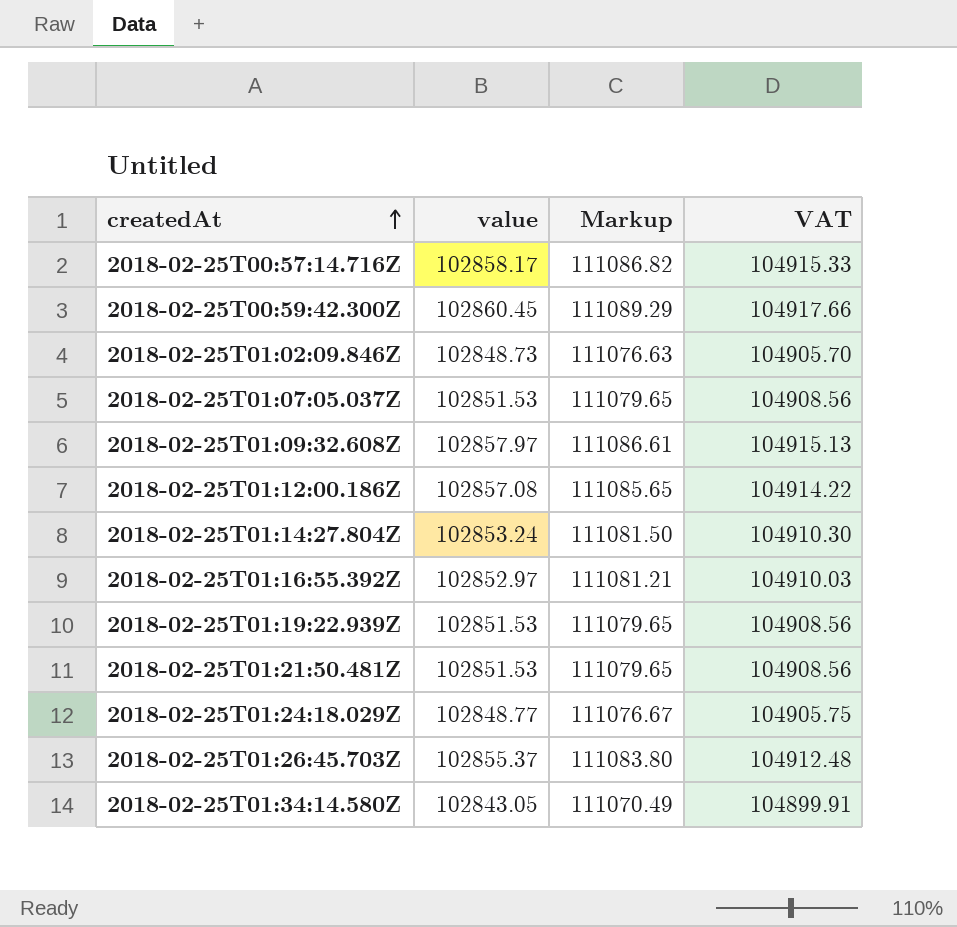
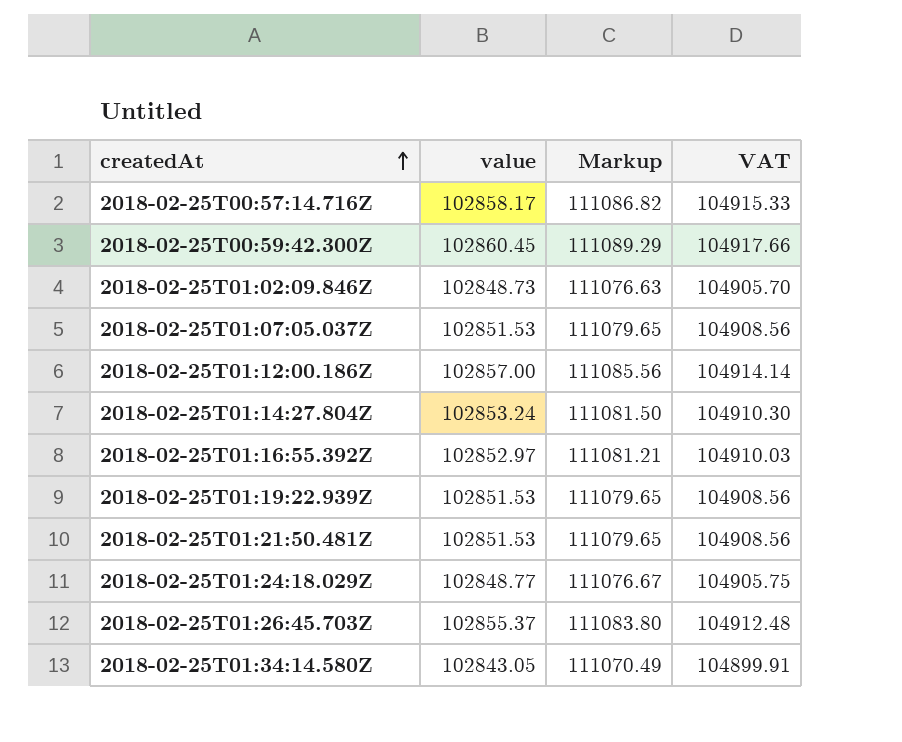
row 2018-02-25T01:09:32.608Z: 102857.97 | 111086.61 | 104915.13 -> none
2018-02-25T01:12:00.186Z | value: 102857.08 -> 102857.00
2018-02-25T01:12:00.186Z | Markup: 111085.65 -> 111085.56
2018-02-25T01:12:00.186Z | VAT: 104914.22 -> 104914.14

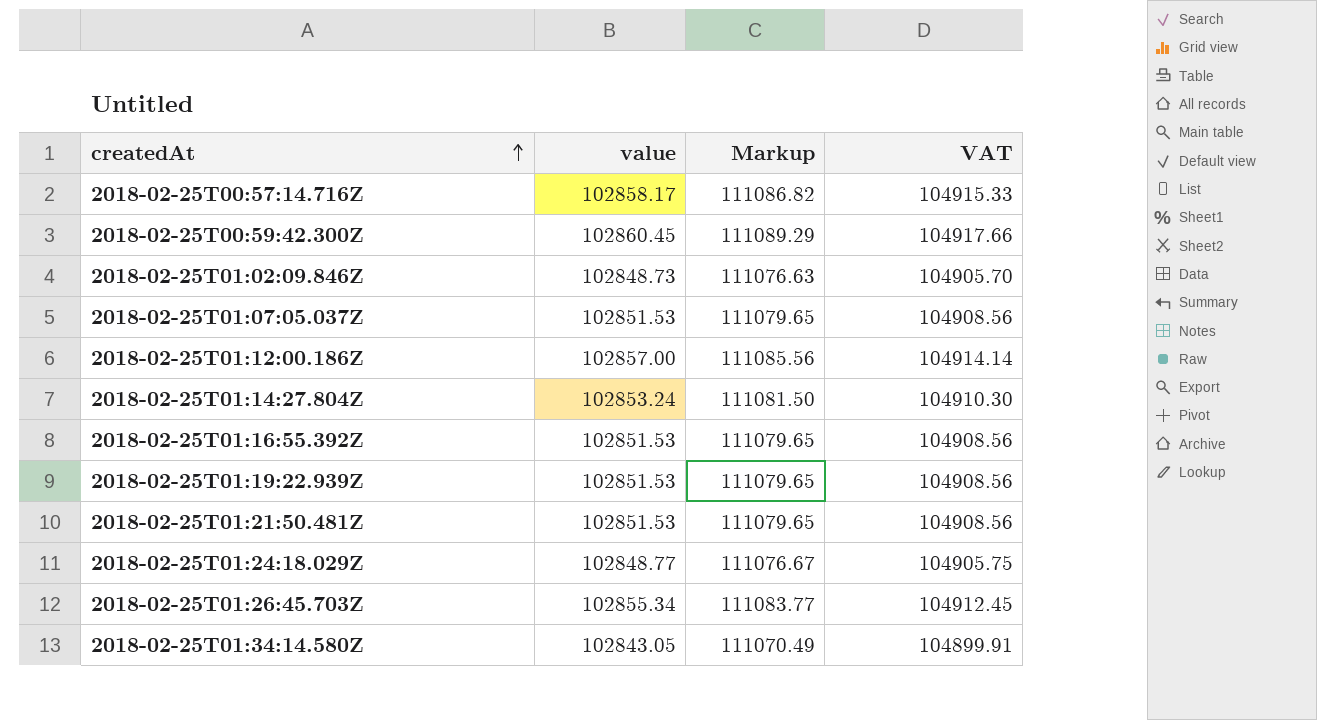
2018-02-25T01:16:55.392Z | value: 102852.97 -> 102851.53
2018-02-25T01:16:55.392Z | Markup: 111081.21 -> 111079.65
2018-02-25T01:16:55.392Z | VAT: 104910.03 -> 104908.56
2018-02-25T01:26:45.703Z | value: 102855.37 -> 102855.34
2018-02-25T01:26:45.703Z | Markup: 111083.80 -> 111083.77
2018-02-25T01:26:45.703Z | VAT: 104912.48 -> 104912.45

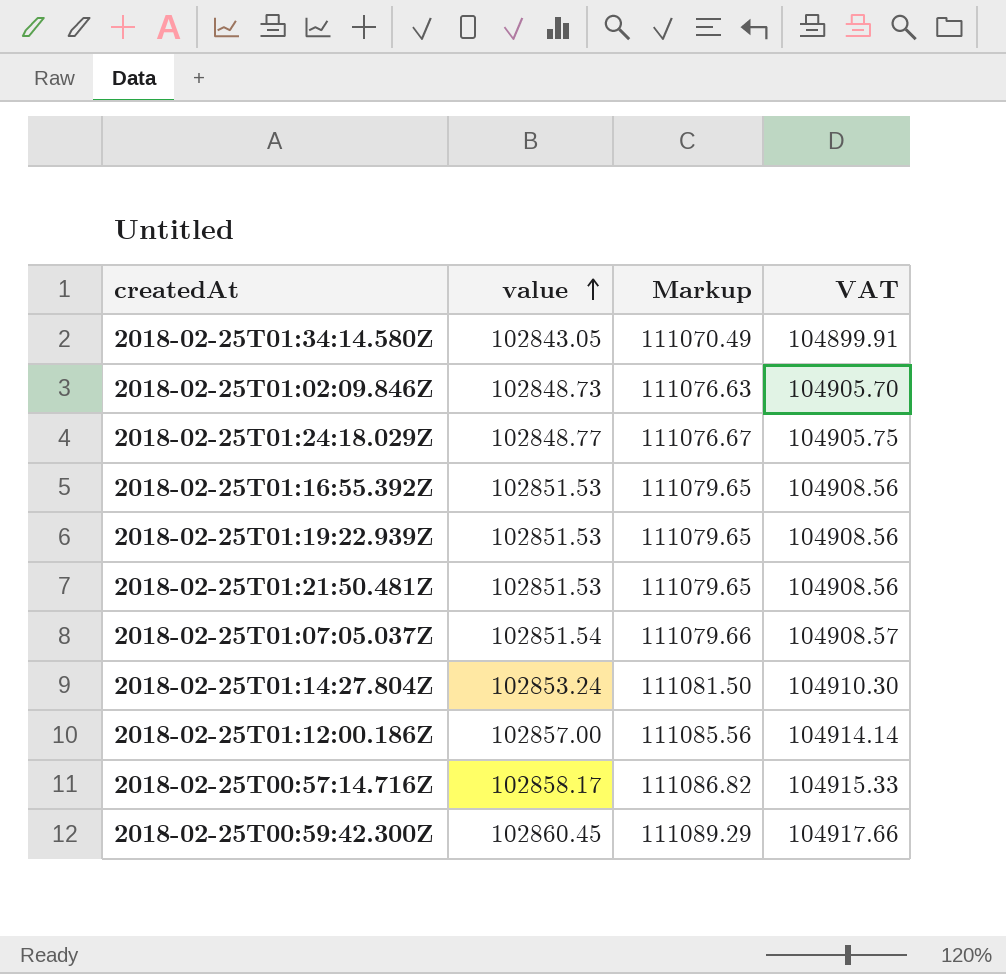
row order: createdAt ascending -> value ascending
row 2018-02-25T01:26:45.703Z: 102855.34 | 111083.77 | 104912.45 -> none
2018-02-25T01:07:05.037Z | value: 102851.53 -> 102851.54
2018-02-25T01:07:05.037Z | Markup: 111079.65 -> 111079.66
2018-02-25T01:07:05.037Z | VAT: 104908.56 -> 104908.57

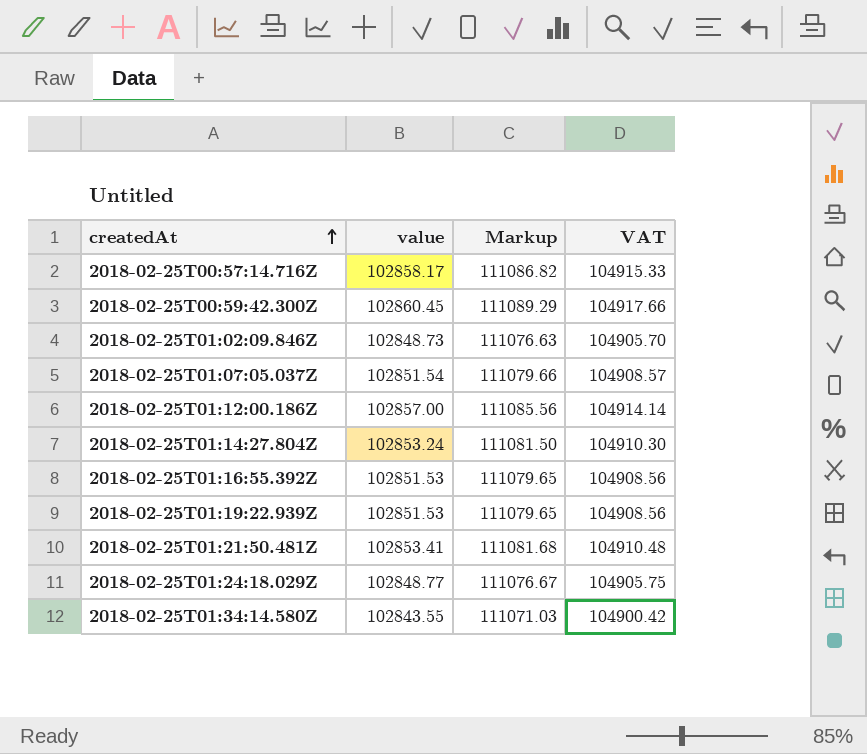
row order: value ascending -> createdAt ascending
2018-02-25T01:21:50.481Z | value: 102851.53 -> 102853.41
2018-02-25T01:21:50.481Z | Markup: 111079.65 -> 111081.68
2018-02-25T01:21:50.481Z | VAT: 104908.56 -> 104910.48
2018-02-25T01:34:14.580Z | value: 102843.05 -> 102843.55
2018-02-25T01:34:14.580Z | Markup: 111070.49 -> 111071.03
2018-02-25T01:34:14.580Z | VAT: 104899.91 -> 104900.42

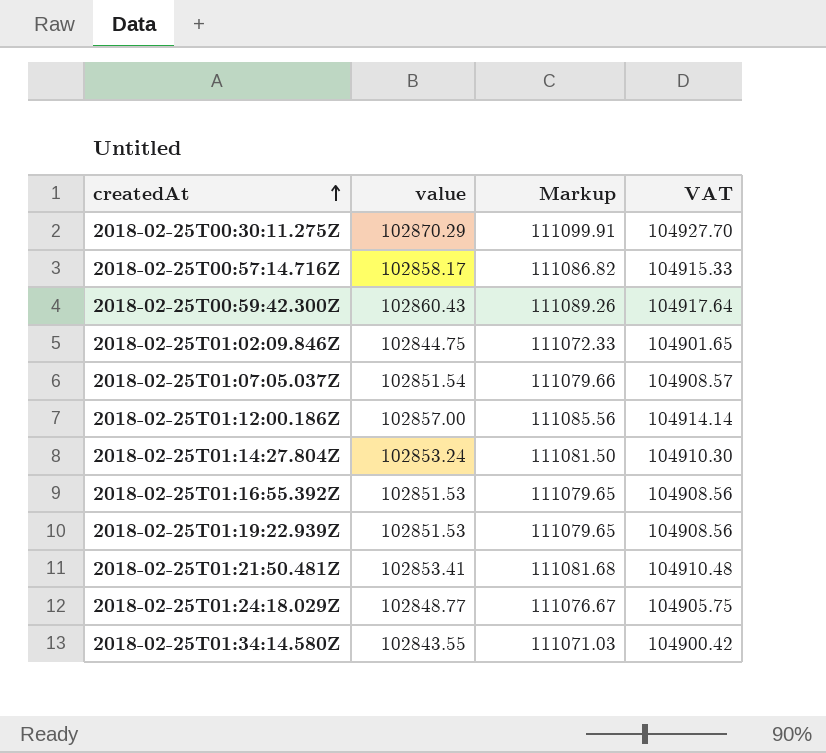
row 2018-02-25T00:30:11.275Z: none -> 102870.29 | 111099.91 | 104927.70
2018-02-25T00:59:42.300Z | value: 102860.45 -> 102860.43
2018-02-25T00:59:42.300Z | Markup: 111089.29 -> 111089.26
2018-02-25T00:59:42.300Z | VAT: 104917.66 -> 104917.64
2018-02-25T01:02:09.846Z | value: 102848.73 -> 102844.75
2018-02-25T01:02:09.846Z | Markup: 111076.63 -> 111072.33
2018-02-25T01:02:09.846Z | VAT: 104905.70 -> 104901.65

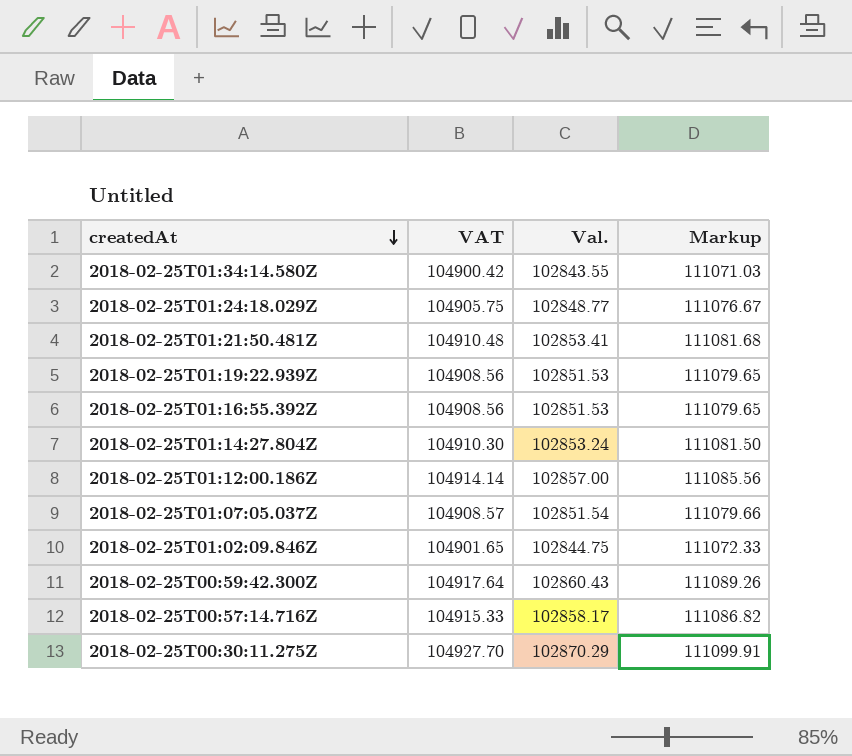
row order: createdAt ascending -> createdAt descending
column VAT | position: 4 -> 2
column name: value -> Val.

